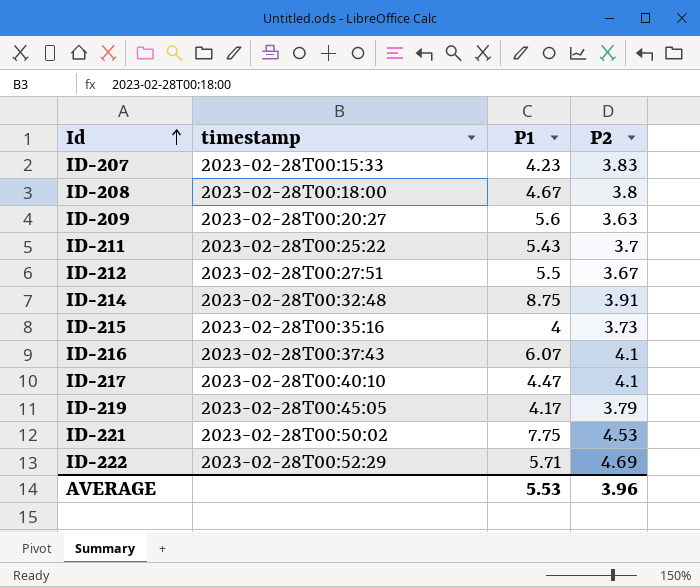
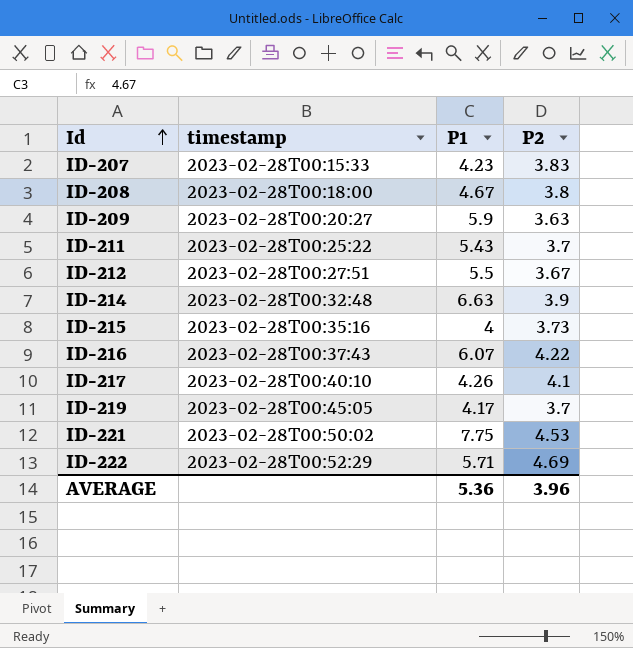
ID-209 | P1: 5.6 -> 5.9
ID-214 | P1: 8.75 -> 6.63
ID-214 | P2: 3.91 -> 3.9
ID-216 | P2: 4.1 -> 4.22
ID-217 | P1: 4.47 -> 4.26
ID-219 | P2: 3.79 -> 3.7
AVERAGE | P1: 5.53 -> 5.36

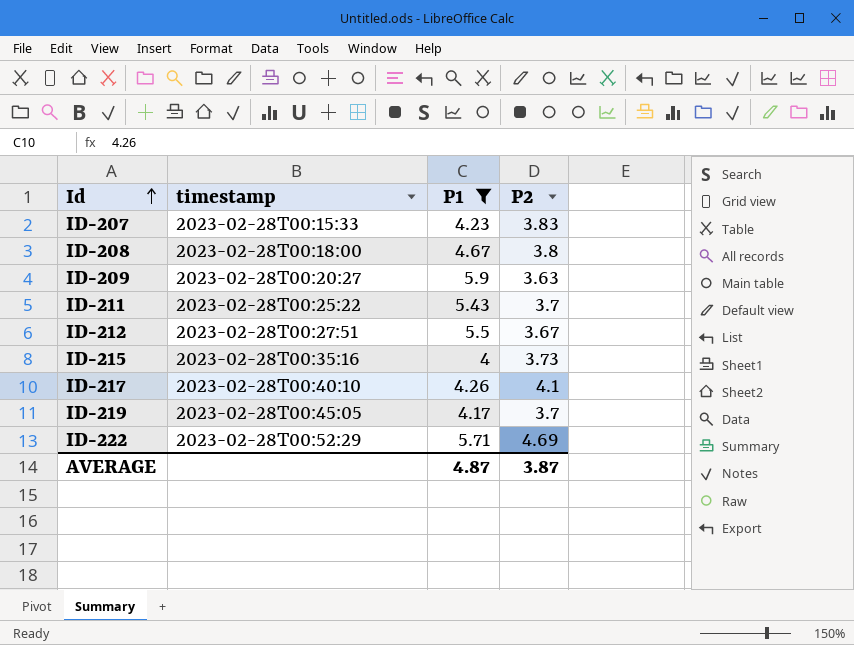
filter: none -> P1 <= 5.9
AVERAGE | P1: 5.36 -> 4.87
AVERAGE | P2: 3.96 -> 3.87

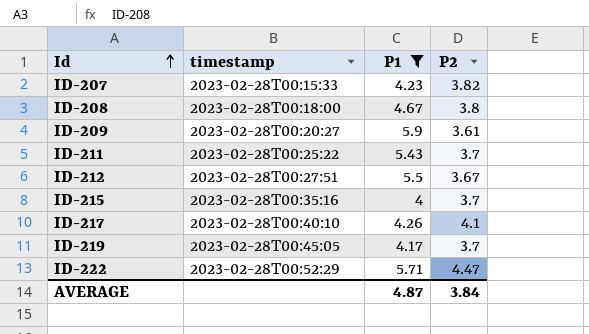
ID-207 | P2: 3.83 -> 3.82
ID-209 | P2: 3.63 -> 3.61
ID-215 | P2: 3.73 -> 3.7
ID-222 | P2: 4.69 -> 4.47
AVERAGE | P2: 3.87 -> 3.84

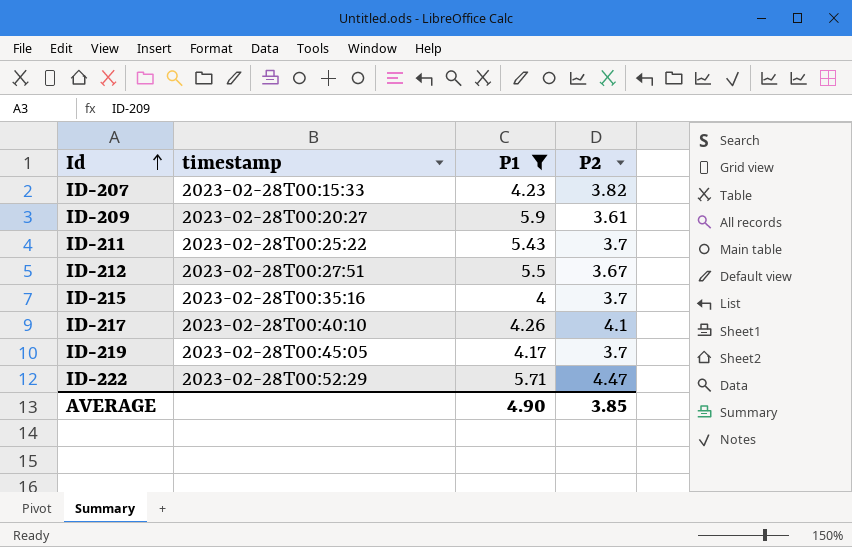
row ID-208: 2023-02-28T00:18:00 | 4.67 | 3.8 -> none
AVERAGE | P1: 4.87 -> 4.90
AVERAGE | P2: 3.84 -> 3.85

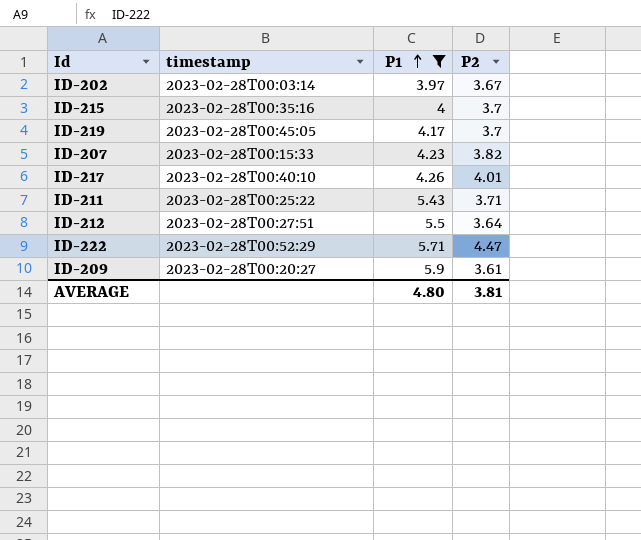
row order: Id ascending -> P1 ascending
row ID-202: none -> 2023-02-28T00:03:14 | 3.97 | 3.67
ID-217 | P2: 4.1 -> 4.01
ID-211 | P2: 3.7 -> 3.71
ID-212 | P2: 3.67 -> 3.64
AVERAGE | P1: 4.90 -> 4.80
AVERAGE | P2: 3.85 -> 3.81

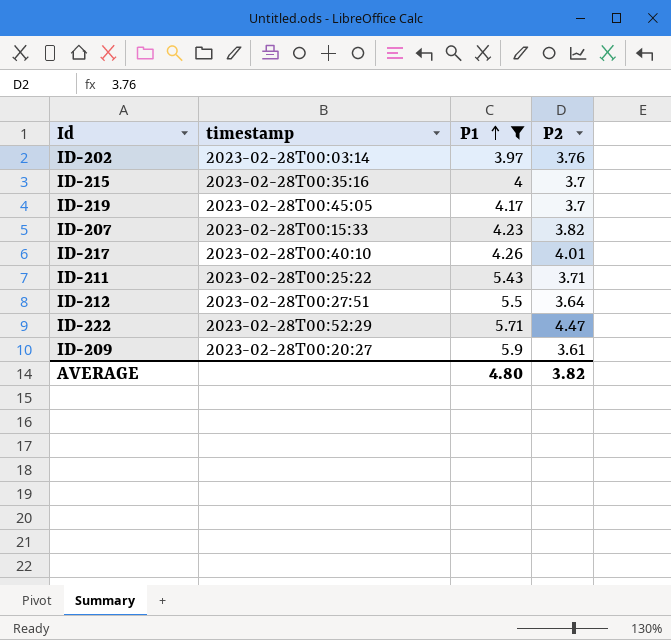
ID-202 | P2: 3.67 -> 3.76
AVERAGE | P2: 3.81 -> 3.82

